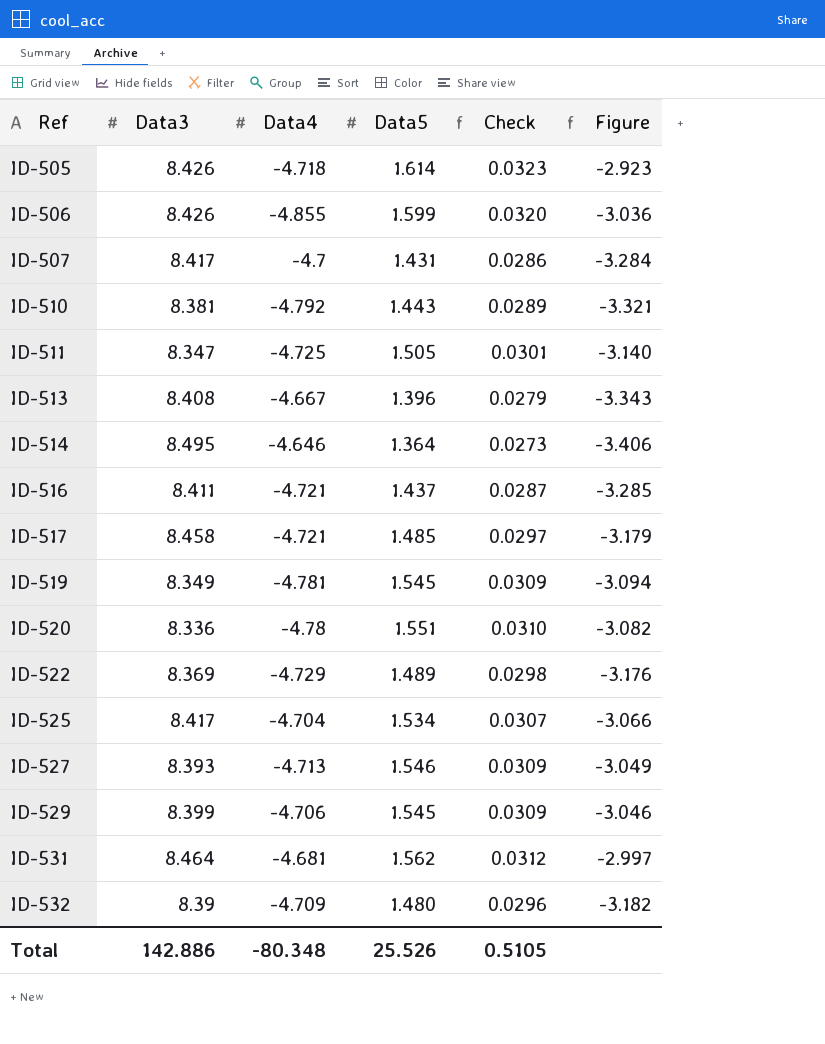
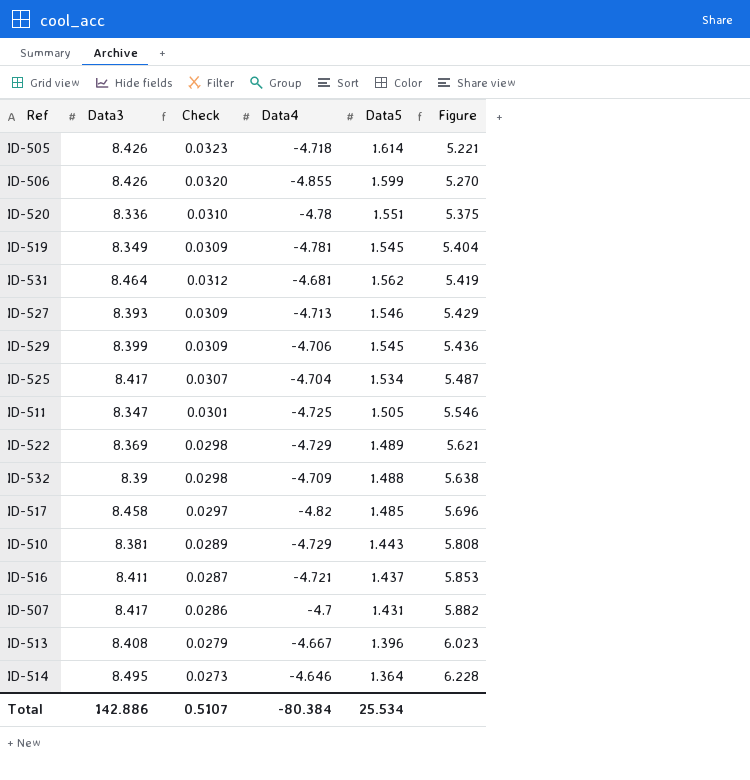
row order: Ref ascending -> Figure ascending
column Check | position: 5 -> 3
column Figure | formula: [Data4] / [Data5] -> [Data3] / [Data5]
ID-532 | Check: 0.0296 -> 0.0298
ID-532 | Data5: 1.480 -> 1.488
ID-517 | Data4: -4.721 -> -4.82
ID-510 | Data4: -4.792 -> -4.729
Total | Check: 0.5105 -> 0.5107
Total | Data4: -80.348 -> -80.384
Total | Data5: 25.526 -> 25.534

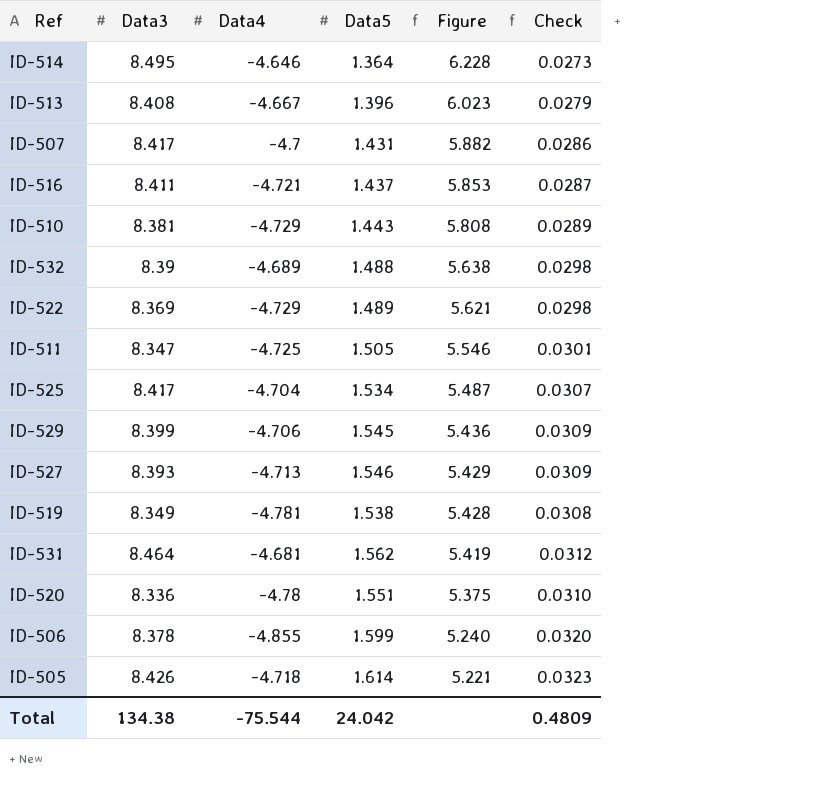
row order: Figure ascending -> Figure descending
column Check | position: 3 -> 6
row ID-517: 8.458 | 0.0297 | -4.82 | 1.485 | 5.696 -> none
ID-532 | Data4: -4.709 -> -4.689
ID-519 | Data5: 1.545 -> 1.538
ID-519 | Figure: 5.404 -> 5.428
ID-519 | Check: 0.0309 -> 0.0308
ID-506 | Data3: 8.426 -> 8.378
ID-506 | Figure: 5.270 -> 5.240
Total | Data3: 142.886 -> 134.38
Total | Data4: -80.384 -> -75.544
Total | Data5: 25.534 -> 24.042
Total | Check: 0.5107 -> 0.4809

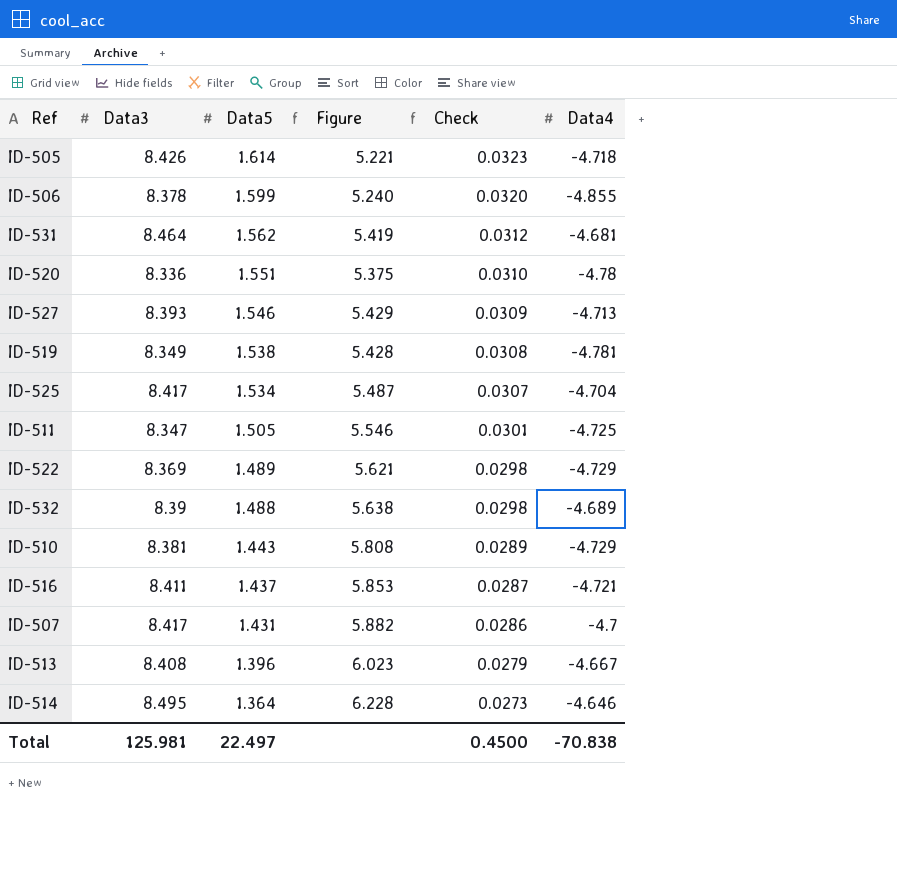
row order: Figure descending -> Data5 descending
column Data4 | position: 3 -> 6
row ID-529: 8.399 | -4.706 | 1.545 | 5.436 | 0.0309 -> none
Total | Data3: 134.38 -> 125.981
Total | Data5: 24.042 -> 22.497
Total | Check: 0.4809 -> 0.4500
Total | Data4: -75.544 -> -70.838

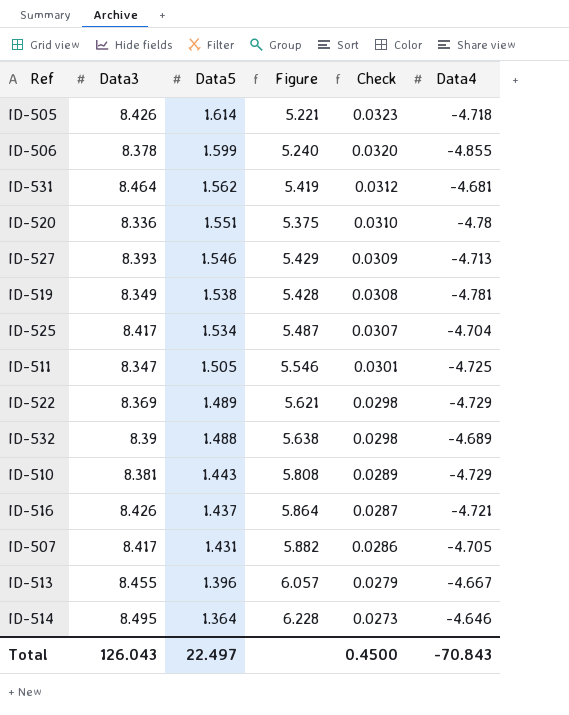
ID-516 | Data3: 8.411 -> 8.426
ID-516 | Figure: 5.853 -> 5.864
ID-507 | Data4: -4.7 -> -4.705
ID-513 | Data3: 8.408 -> 8.455
ID-513 | Figure: 6.023 -> 6.057
Total | Data3: 125.981 -> 126.043
Total | Data4: -70.838 -> -70.843

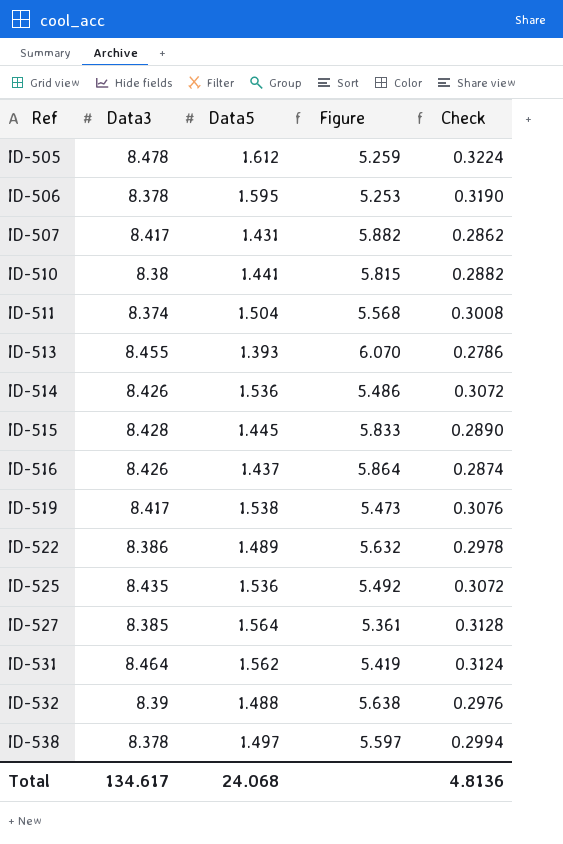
row order: Data5 descending -> Ref ascending
column Data4 | position: 6 -> none
column Check | formula: [Data5] * 0.02 -> [Data5] * 0.2
row ID-520: 8.336 | 1.551 | 5.375 | 0.0310 | -4.78 -> none
ID-505 | Data3: 8.426 -> 8.478
ID-505 | Data5: 1.614 -> 1.612
ID-505 | Figure: 5.221 -> 5.259
ID-506 | Data5: 1.599 -> 1.595
ID-506 | Figure: 5.240 -> 5.253
ID-510 | Data3: 8.381 -> 8.38
ID-510 | Data5: 1.443 -> 1.441
ID-510 | Figure: 5.808 -> 5.815
ID-511 | Data3: 8.347 -> 8.374
ID-511 | Data5: 1.505 -> 1.504
ID-511 | Figure: 5.546 -> 5.568
ID-513 | Data5: 1.396 -> 1.393
ID-513 | Figure: 6.057 -> 6.070
ID-514 | Data3: 8.495 -> 8.426
ID-514 | Data5: 1.364 -> 1.536
ID-514 | Figure: 6.228 -> 5.486
row ID-515: none -> 8.428 | 1.445 | 5.833 | 0.2890
ID-519 | Data3: 8.349 -> 8.417
ID-519 | Figure: 5.428 -> 5.473
ID-522 | Data3: 8.369 -> 8.386
ID-522 | Figure: 5.621 -> 5.632
ID-525 | Data3: 8.417 -> 8.435
ID-525 | Data5: 1.534 -> 1.536
ID-525 | Figure: 5.487 -> 5.492
ID-527 | Data3: 8.393 -> 8.385
ID-527 | Data5: 1.546 -> 1.564
ID-527 | Figure: 5.429 -> 5.361
row ID-538: none -> 8.378 | 1.497 | 5.597 | 0.2994
Total | Data3: 126.043 -> 134.617
Total | Data5: 22.497 -> 24.068
Total | Check: 0.4500 -> 4.8136

